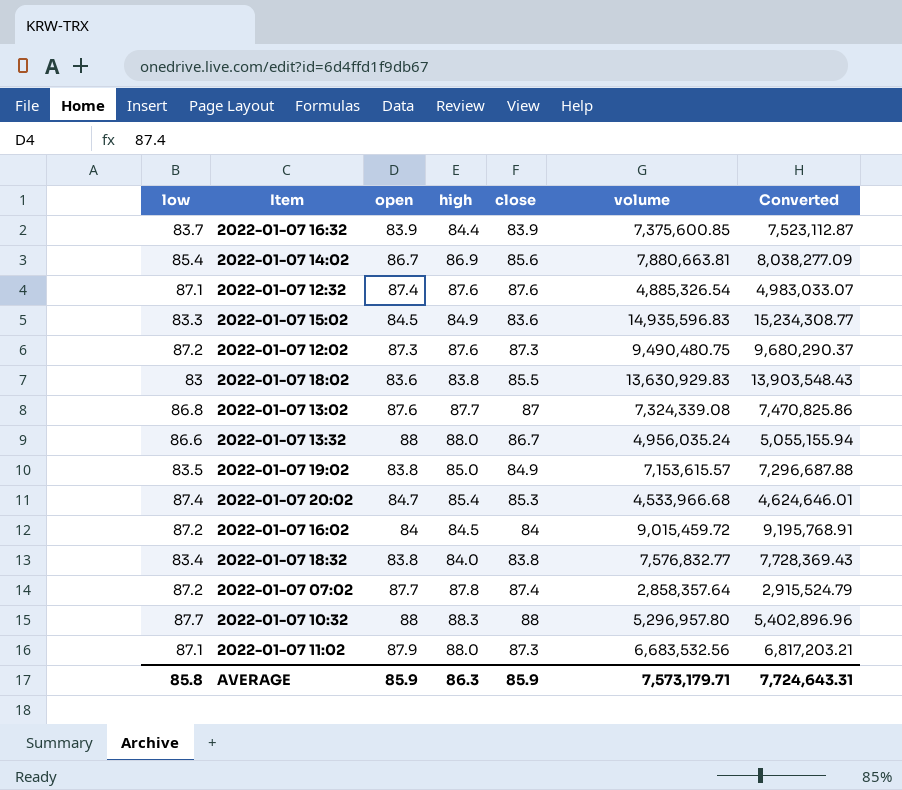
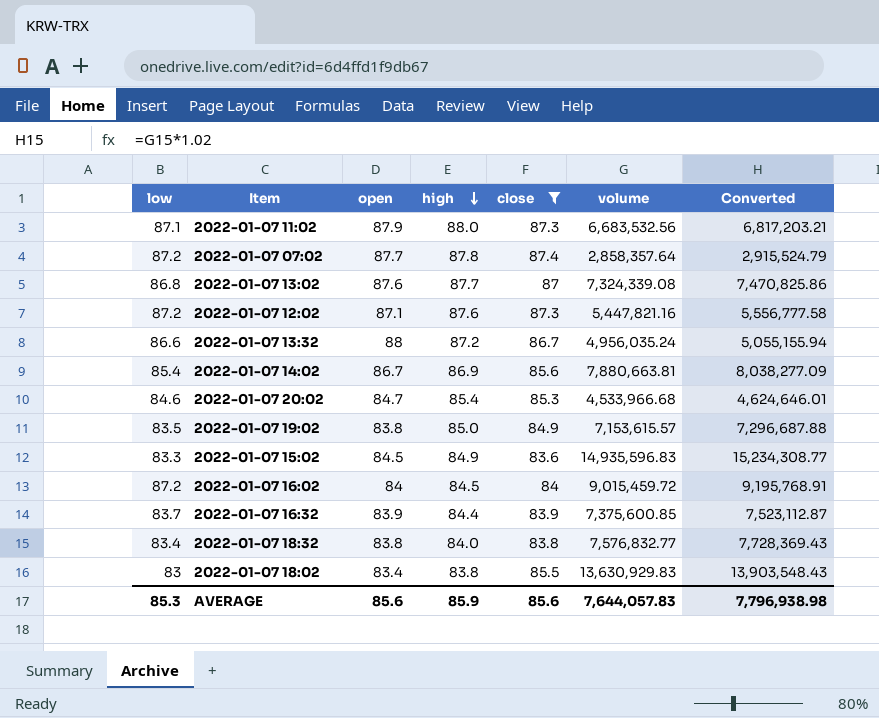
filter: none -> close <= 87.4
row order: none -> high descending
2022-01-07 12:02 | open: 87.3 -> 87.1
2022-01-07 12:02 | volume: 9,490,480.75 -> 5,447,821.16
2022-01-07 12:02 | Converted: 9,680,290.37 -> 5,556,777.58
2022-01-07 13:32 | high: 88.0 -> 87.2
2022-01-07 20:02 | low: 87.4 -> 84.6
2022-01-07 18:02 | open: 83.6 -> 83.4
AVERAGE | low: 85.8 -> 85.3
AVERAGE | open: 85.9 -> 85.6
AVERAGE | high: 86.3 -> 85.9
AVERAGE | close: 85.9 -> 85.6
AVERAGE | volume: 7,573,179.71 -> 7,644,057.83
AVERAGE | Converted: 7,724,643.31 -> 7,796,938.98

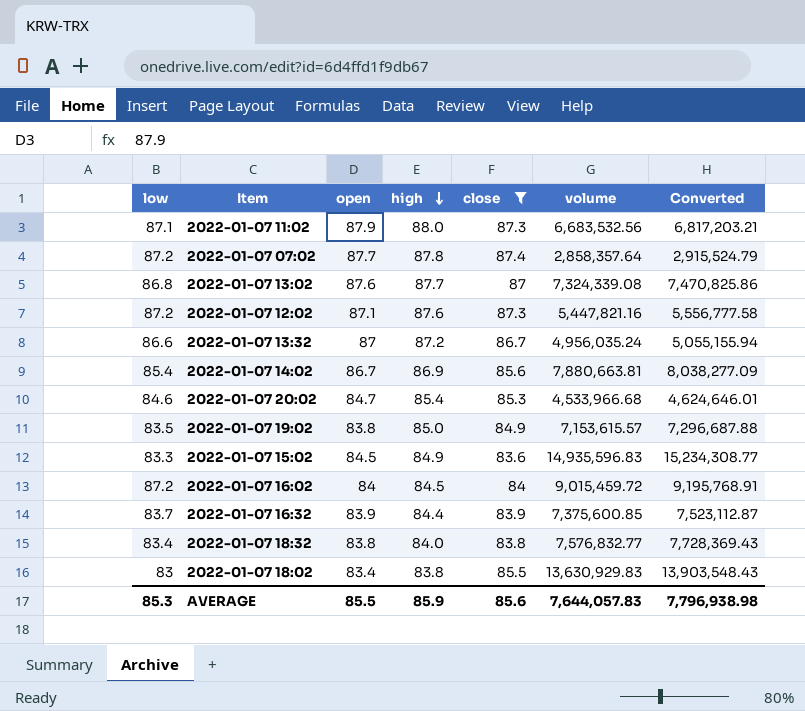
2022-01-07 13:32 | open: 88 -> 87
AVERAGE | open: 85.6 -> 85.5

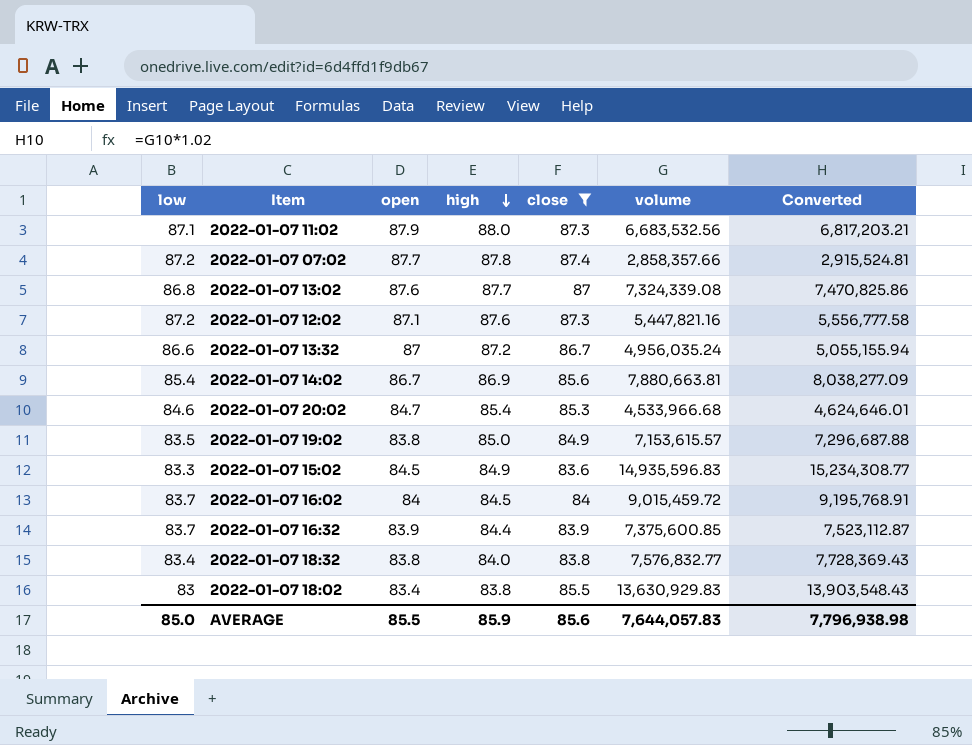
2022-01-07 07:02 | volume: 2,858,357.64 -> 2,858,357.66
2022-01-07 07:02 | Converted: 2,915,524.79 -> 2,915,524.81
2022-01-07 16:02 | low: 87.2 -> 83.7
AVERAGE | low: 85.3 -> 85.0

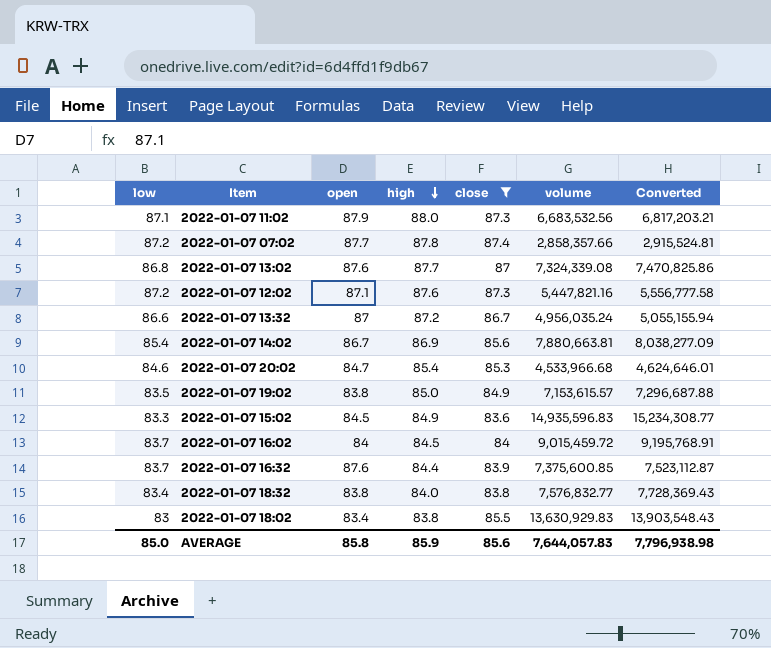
2022-01-07 16:32 | open: 83.9 -> 87.6
AVERAGE | open: 85.5 -> 85.8

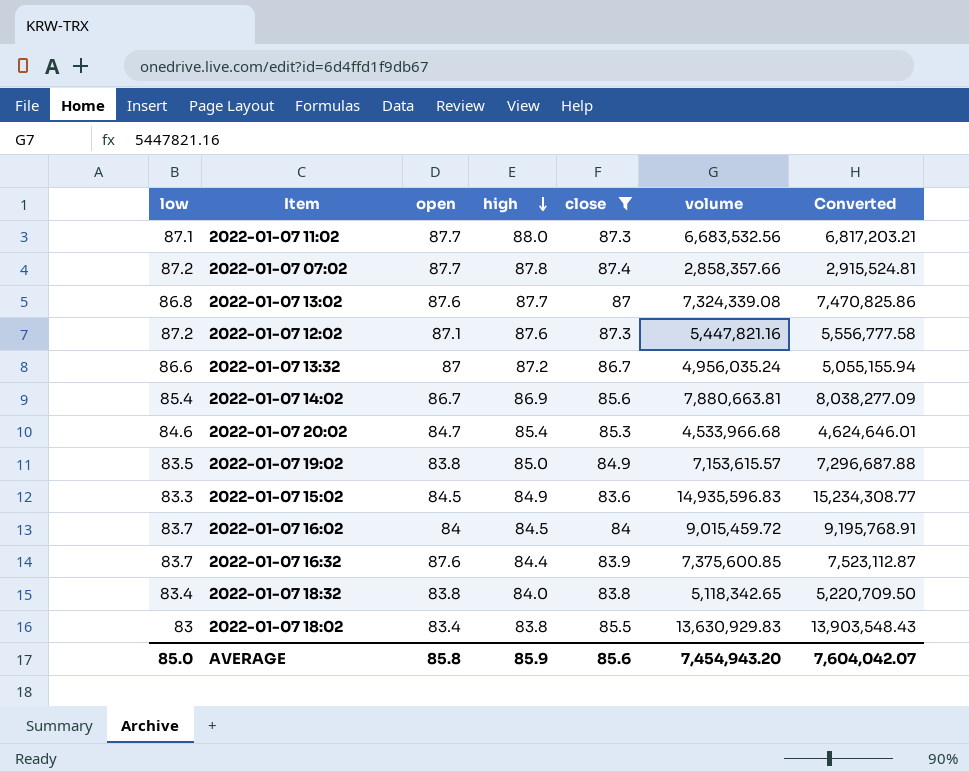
2022-01-07 11:02 | open: 87.9 -> 87.7
2022-01-07 18:32 | volume: 7,576,832.77 -> 5,118,342.65
2022-01-07 18:32 | Converted: 7,728,369.43 -> 5,220,709.50
AVERAGE | volume: 7,644,057.83 -> 7,454,943.20
AVERAGE | Converted: 7,796,938.98 -> 7,604,042.07

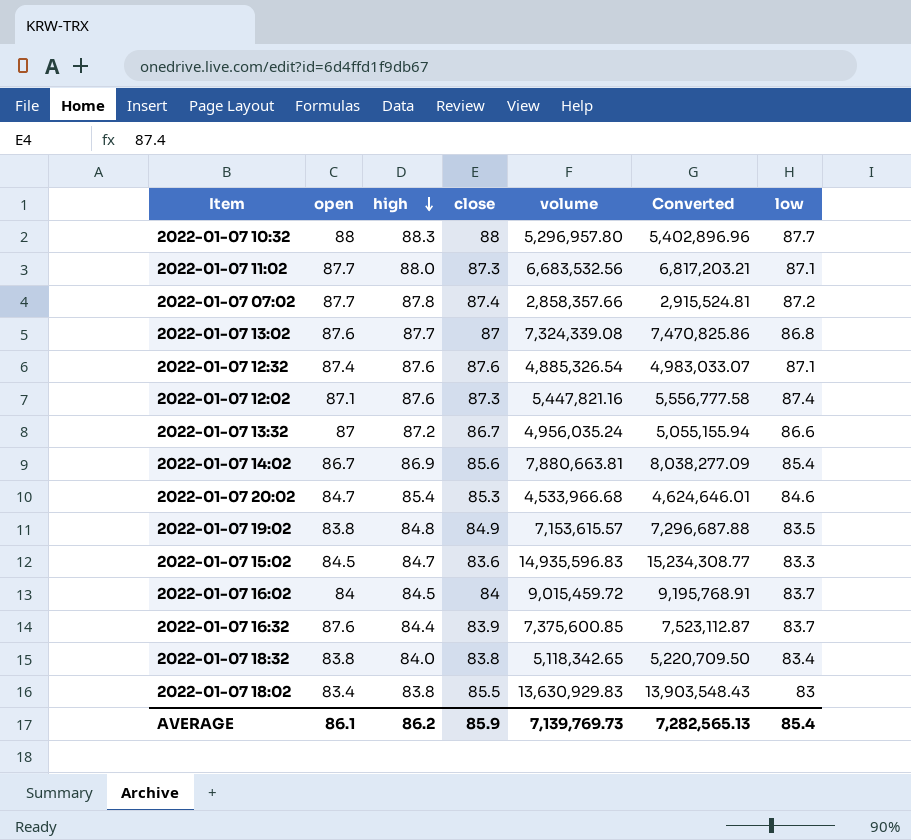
filter: close <= 87.4 -> none
column low | position: 1 -> 7
2022-01-07 12:02 | low: 87.2 -> 87.4
2022-01-07 19:02 | high: 85.0 -> 84.8
2022-01-07 15:02 | high: 84.9 -> 84.7
AVERAGE | open: 85.8 -> 86.1
AVERAGE | high: 85.9 -> 86.2
AVERAGE | close: 85.6 -> 85.9
AVERAGE | volume: 7,454,943.20 -> 7,139,769.73
AVERAGE | Converted: 7,604,042.07 -> 7,282,565.13
AVERAGE | low: 85.0 -> 85.4

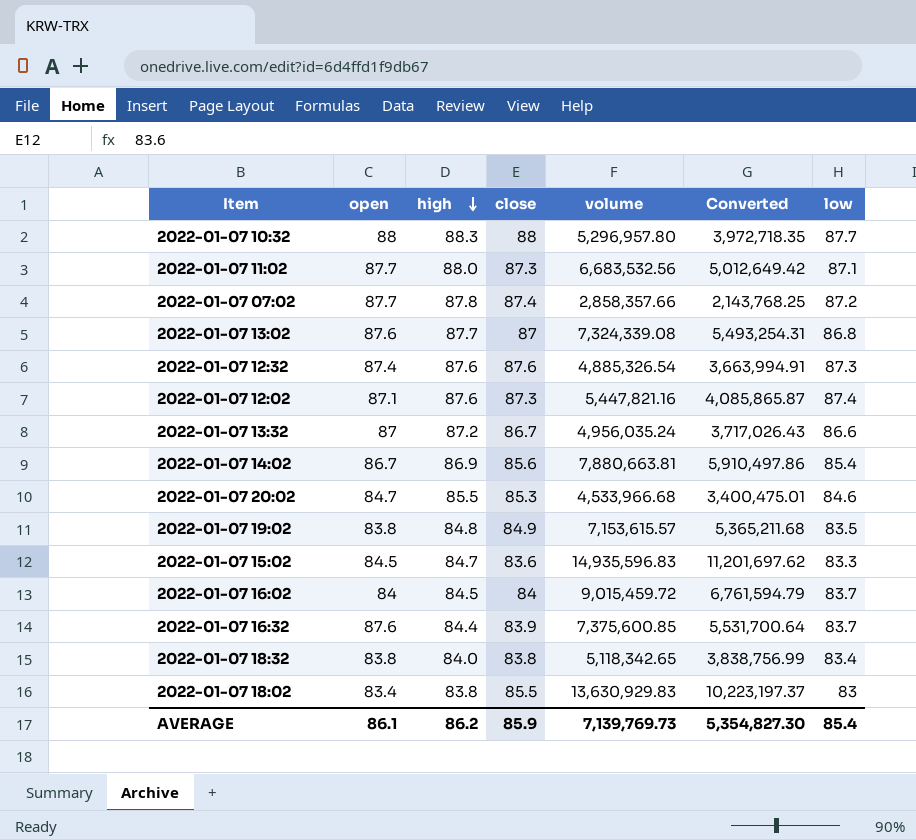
column Converted | formula: [volume] * 1.02 -> [volume] * 0.75
2022-01-07 12:32 | low: 87.1 -> 87.3
2022-01-07 20:02 | high: 85.4 -> 85.5
AVERAGE | Converted: 7,282,565.13 -> 5,354,827.30

